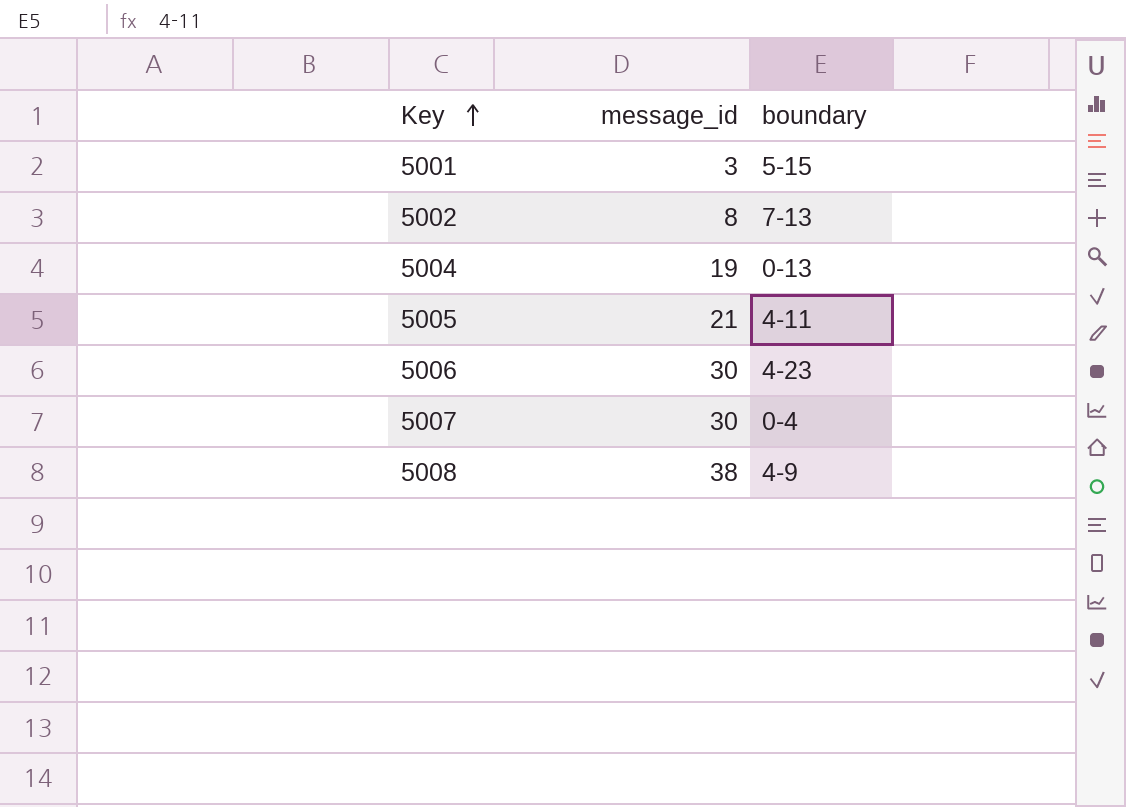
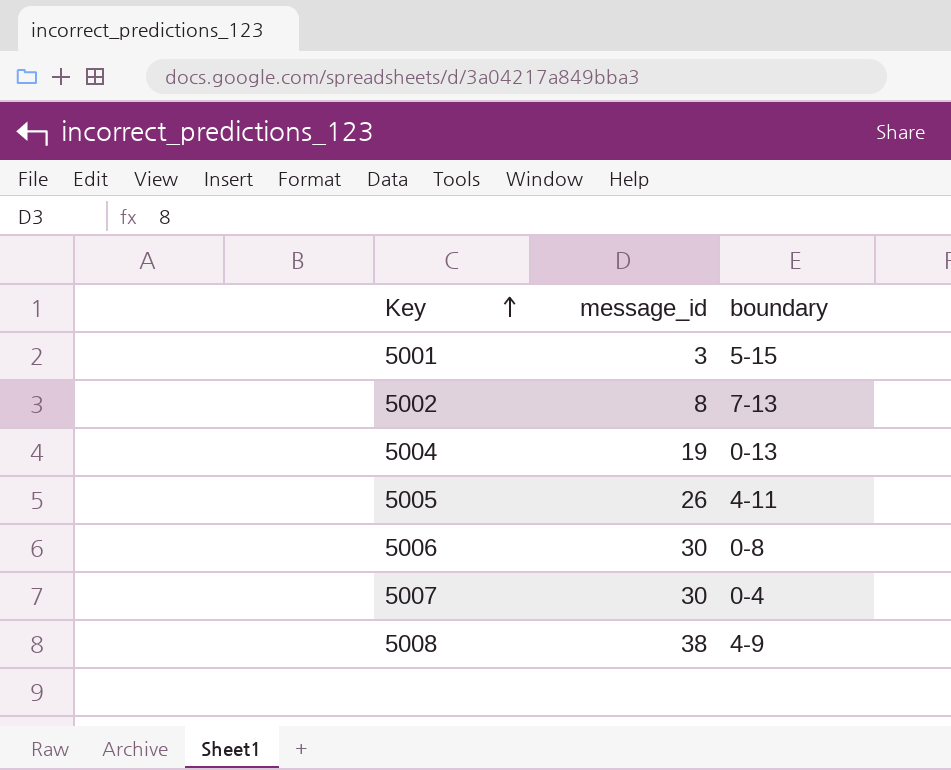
5005 | message_id: 21 -> 26
5006 | boundary: 4-23 -> 0-8

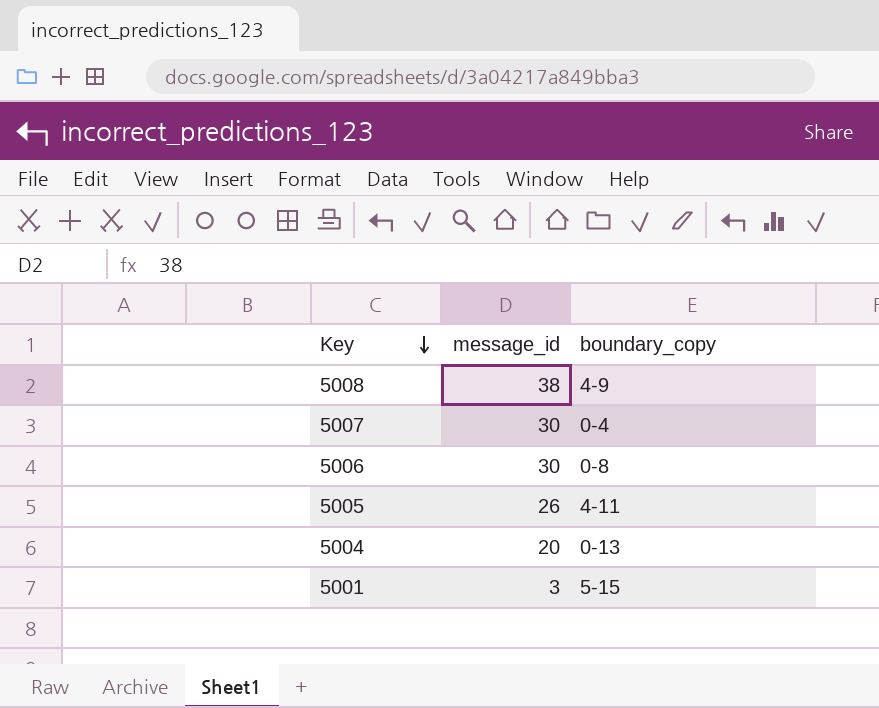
row order: Key ascending -> Key descending
column name: boundary -> boundary_copy
row 5002: 8 | 7-13 -> none
5004 | message_id: 19 -> 20

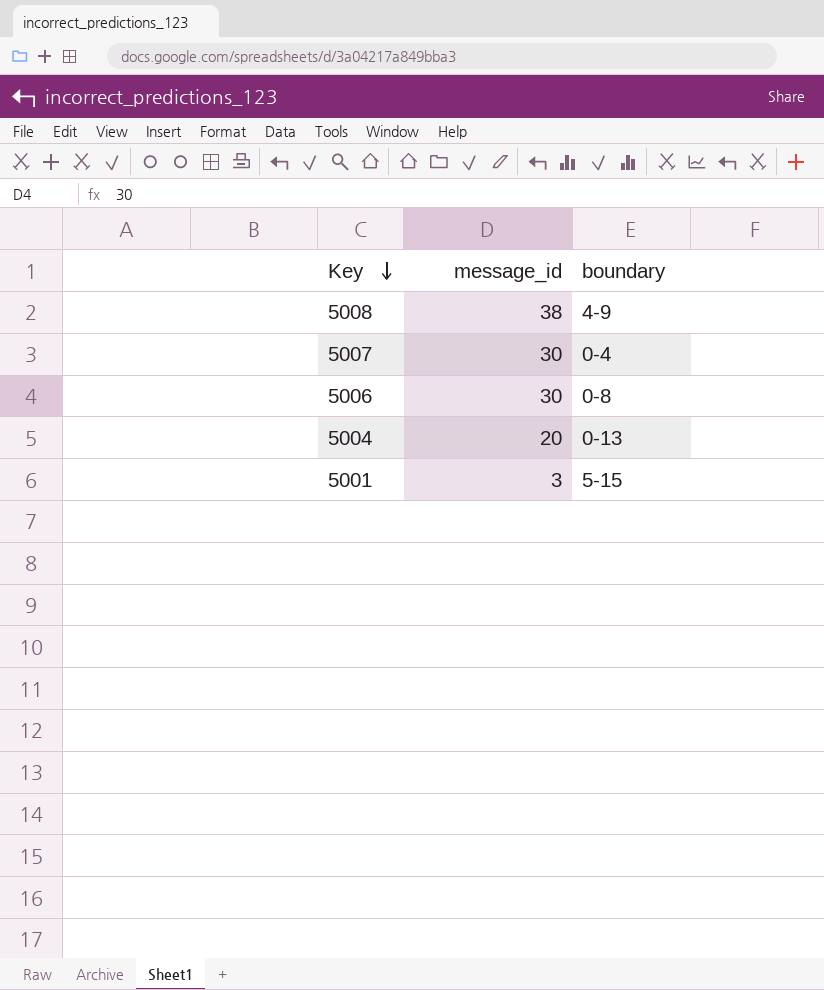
column name: boundary_copy -> boundary
row 5005: 26 | 4-11 -> none

